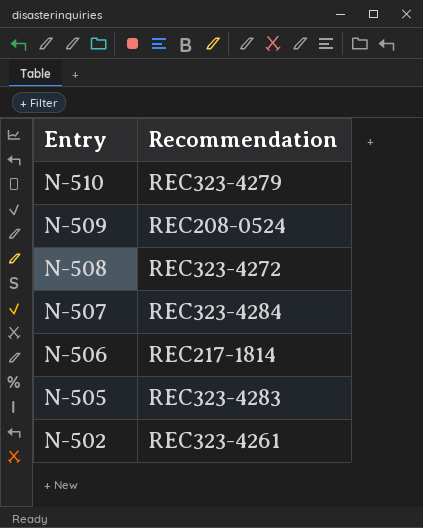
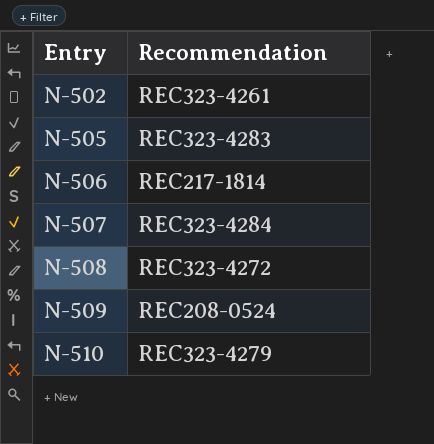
row order: Entry descending -> Entry ascending

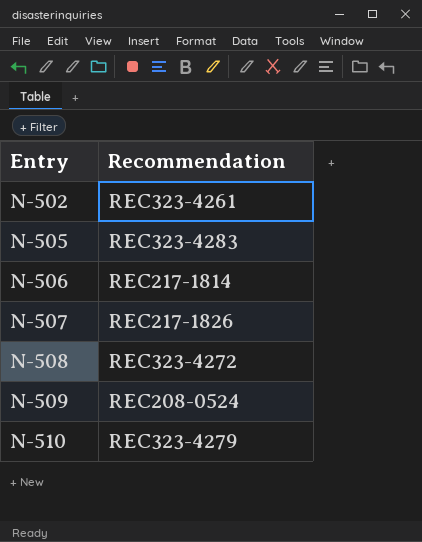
N-507 | Recommendation: REC323-4284 -> REC217-1826

